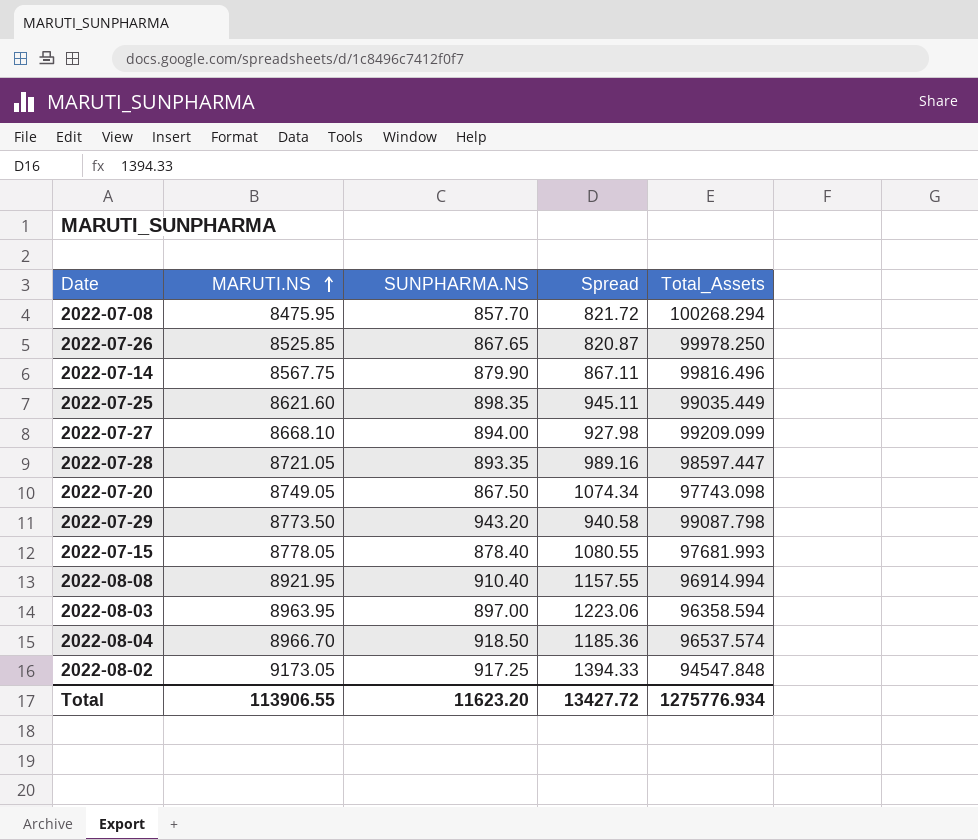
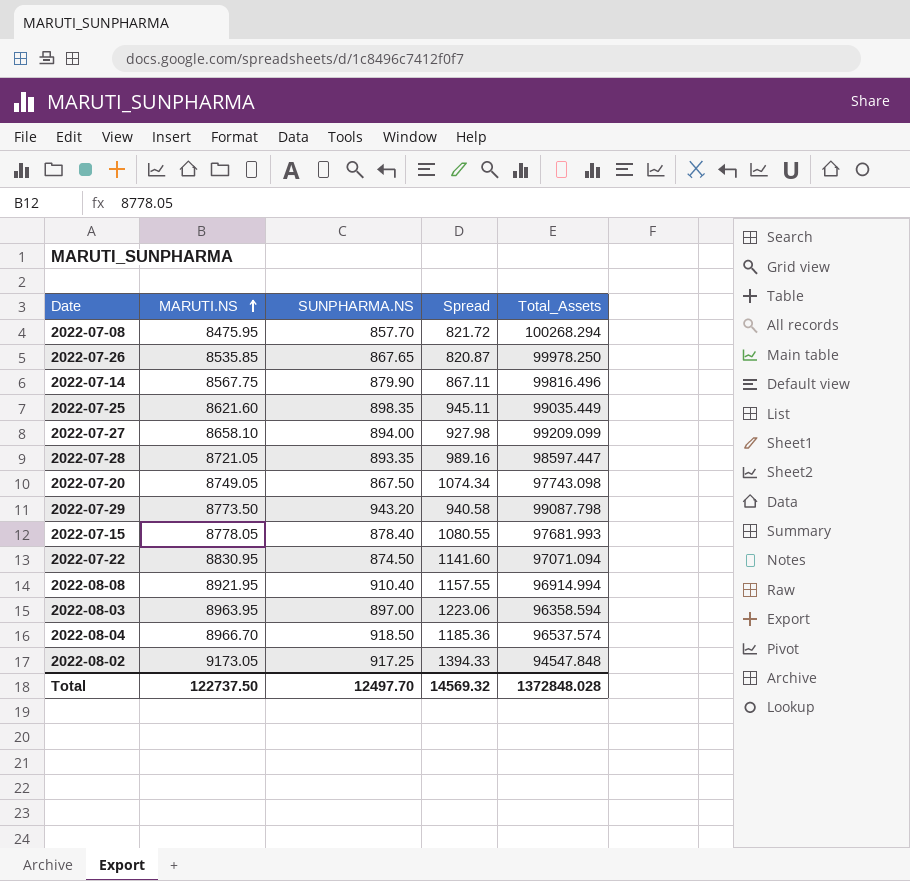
2022-07-26 | MARUTI.NS: 8525.85 -> 8535.85
2022-07-27 | MARUTI.NS: 8668.10 -> 8658.10
row 2022-07-22: none -> 8830.95 | 874.50 | 1141.60 | 97071.094
Total | MARUTI.NS: 113906.55 -> 122737.50
Total | SUNPHARMA.NS: 11623.20 -> 12497.70
Total | Spread: 13427.72 -> 14569.32
Total | Total_Assets: 1275776.934 -> 1372848.028

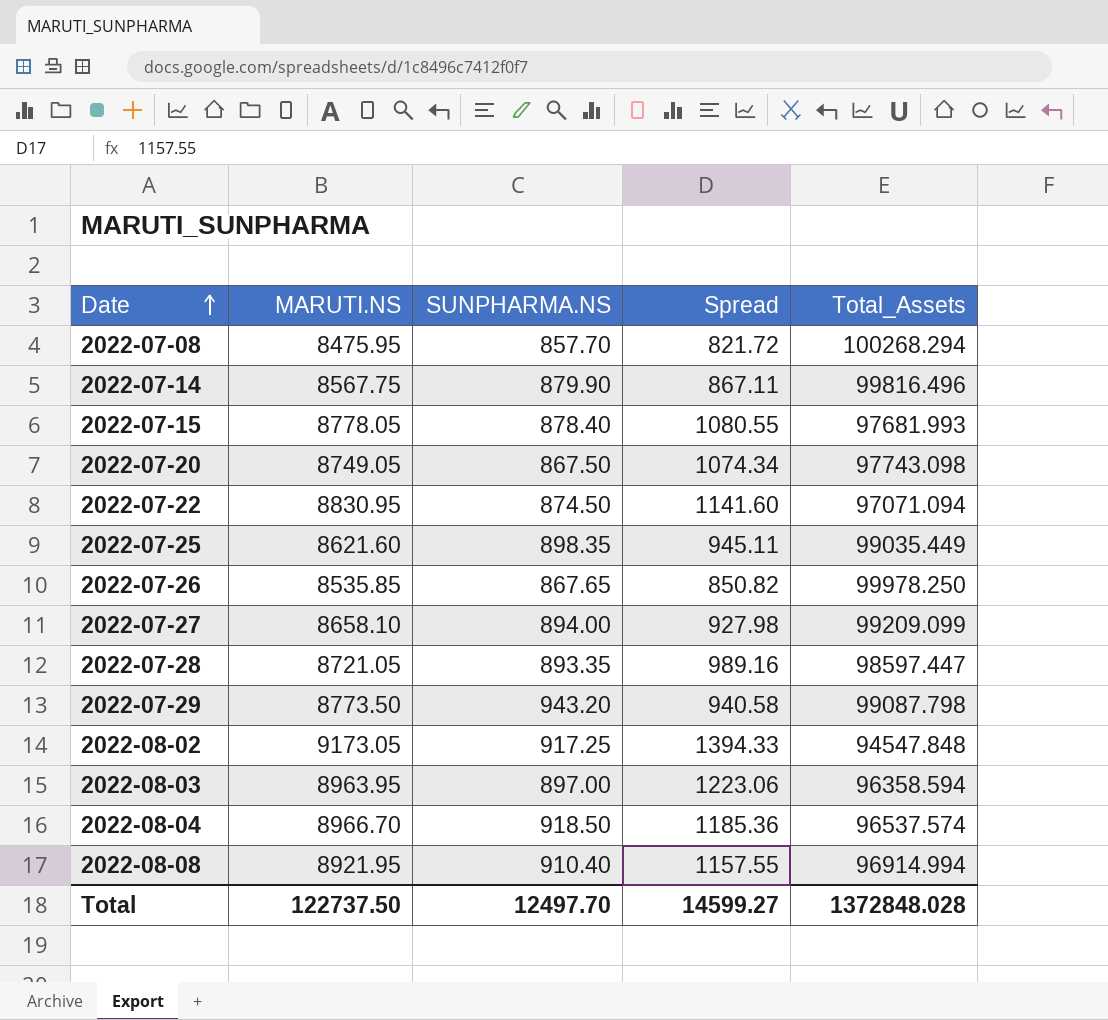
row order: MARUTI.NS ascending -> Date ascending
2022-07-26 | Spread: 820.87 -> 850.82
Total | Spread: 14569.32 -> 14599.27

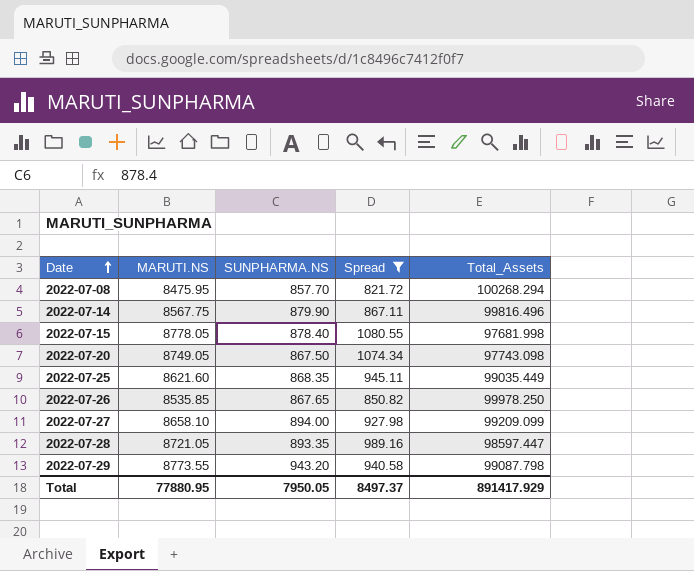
filter: none -> Spread <= 1080.55
2022-07-15 | Total_Assets: 97681.993 -> 97681.998
2022-07-25 | SUNPHARMA.NS: 898.35 -> 868.35
2022-07-29 | MARUTI.NS: 8773.50 -> 8773.55
Total | MARUTI.NS: 122737.50 -> 77880.95
Total | SUNPHARMA.NS: 12497.70 -> 7950.05
Total | Spread: 14599.27 -> 8497.37
Total | Total_Assets: 1372848.028 -> 891417.929

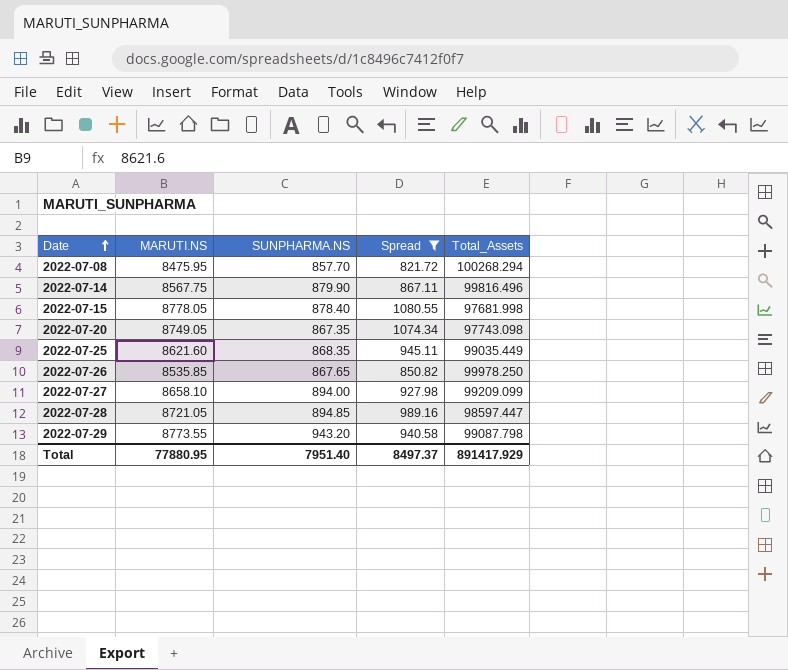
2022-07-20 | SUNPHARMA.NS: 867.50 -> 867.35
2022-07-28 | SUNPHARMA.NS: 893.35 -> 894.85
Total | SUNPHARMA.NS: 7950.05 -> 7951.40

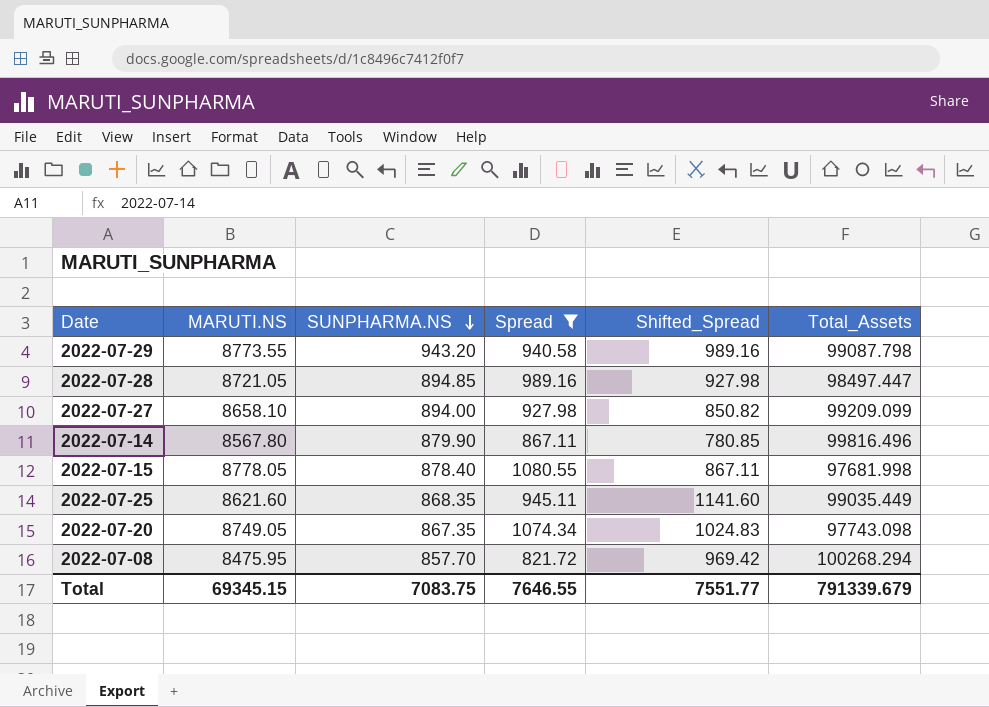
row order: Date ascending -> SUNPHARMA.NS descending
column Shifted_Spread | position: none -> 5
row 2022-07-26: 8535.85 | 867.65 | 850.82 | 99978.250 -> none
2022-07-28 | Total_Assets: 98597.447 -> 98497.447
2022-07-14 | MARUTI.NS: 8567.75 -> 8567.80
Total | MARUTI.NS: 77880.95 -> 69345.15
Total | SUNPHARMA.NS: 7951.40 -> 7083.75
Total | Spread: 8497.37 -> 7646.55
Total | Total_Assets: 891417.929 -> 791339.679

